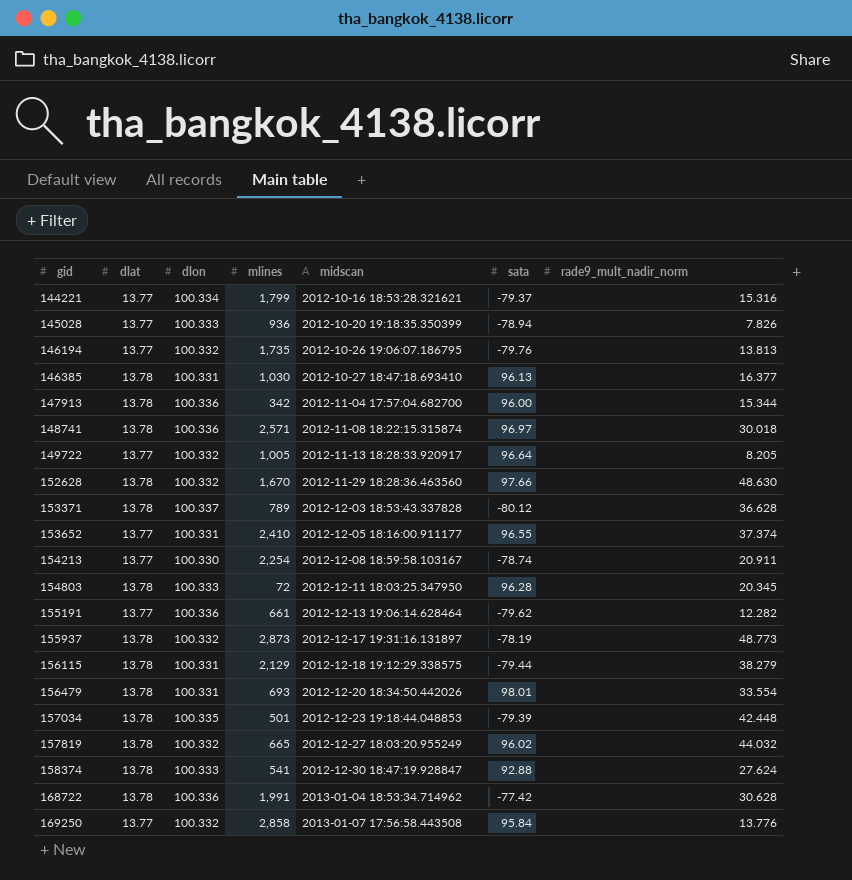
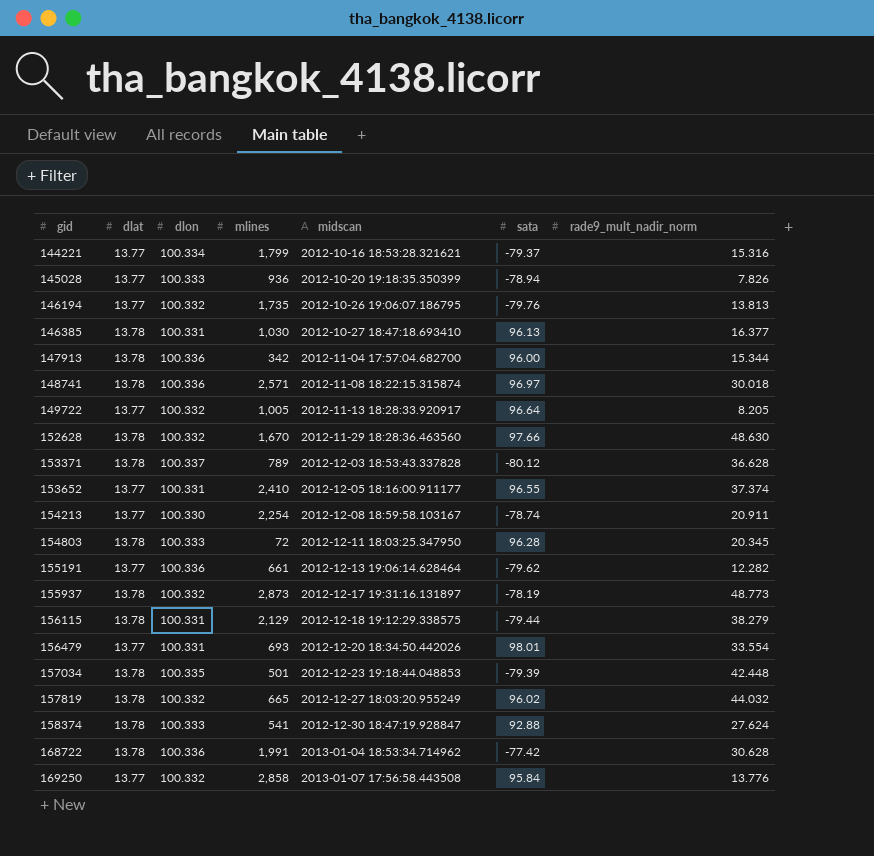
156479 | dlat: 13.78 -> 13.77

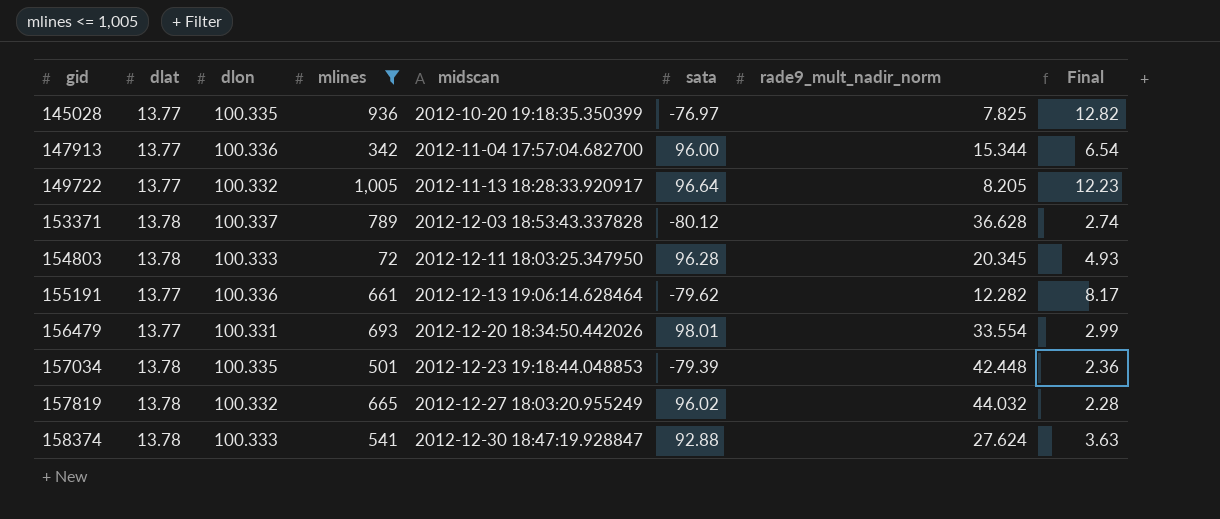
filter: none -> mlines <= 1,005
column Final | formula: none -> [dlon] / [rade9_mult_nadir_norm]
145028 | dlon: 100.333 -> 100.335
145028 | sata: -78.94 -> -76.97
145028 | rade9_mult_nadir_norm: 7.826 -> 7.825
147913 | dlat: 13.78 -> 13.77

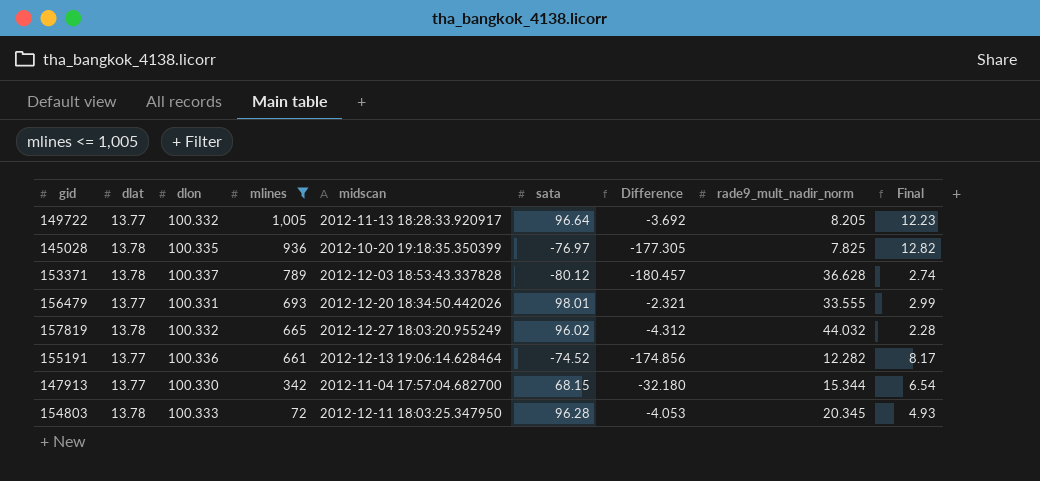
row order: gid ascending -> mlines descending
column Difference | formula: none -> [sata] - [dlon]
row 157034: 13.78 | 100.335 | 501 | 2012-12-23 19:18:44.048853 | -79.39 | 42.448 | 2.36 -> none
row 158374: 13.78 | 100.333 | 541 | 2012-12-30 18:47:19.928847 | 92.88 | 27.624 | 3.63 -> none
145028 | dlat: 13.77 -> 13.78
156479 | rade9_mult_nadir_norm: 33.554 -> 33.555
155191 | sata: -79.62 -> -74.52
147913 | dlon: 100.336 -> 100.330
147913 | sata: 96.00 -> 68.15

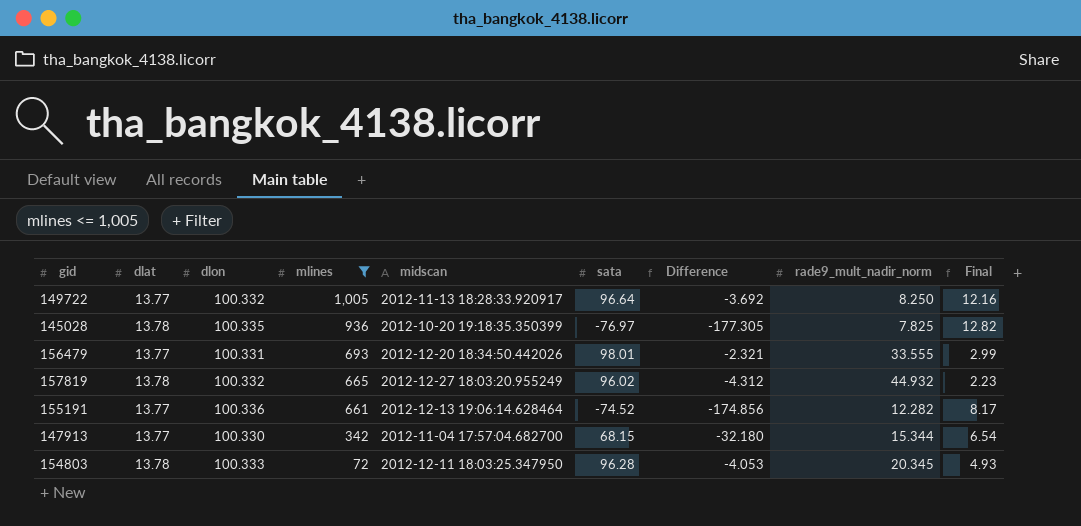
row 153371: 13.78 | 100.337 | 789 | 2012-12-03 18:53:43.337828 | -80.12 | -180.457 | 36.628 | 2.74 -> none
149722 | rade9_mult_nadir_norm: 8.205 -> 8.250
149722 | Final: 12.23 -> 12.16
157819 | rade9_mult_nadir_norm: 44.032 -> 44.932
157819 | Final: 2.28 -> 2.23

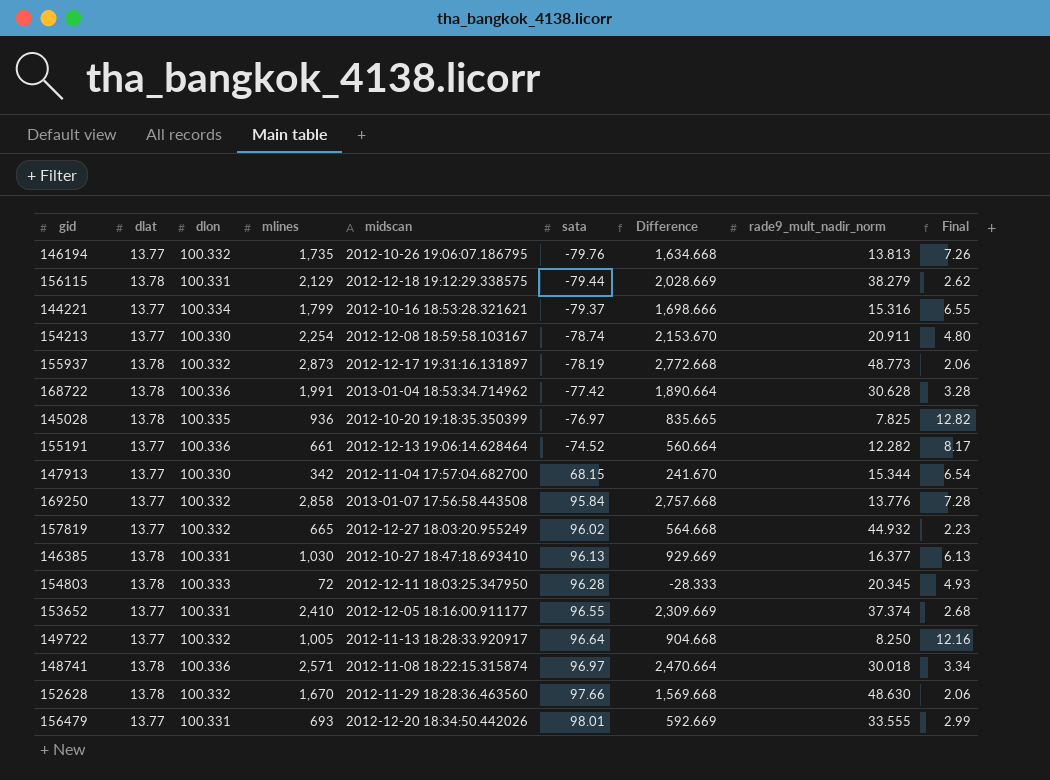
filter: mlines <= 1,005 -> none
row order: mlines descending -> sata ascending
column Difference | formula: [sata] - [dlon] -> [mlines] - [dlon]
157819 | dlat: 13.78 -> 13.77

